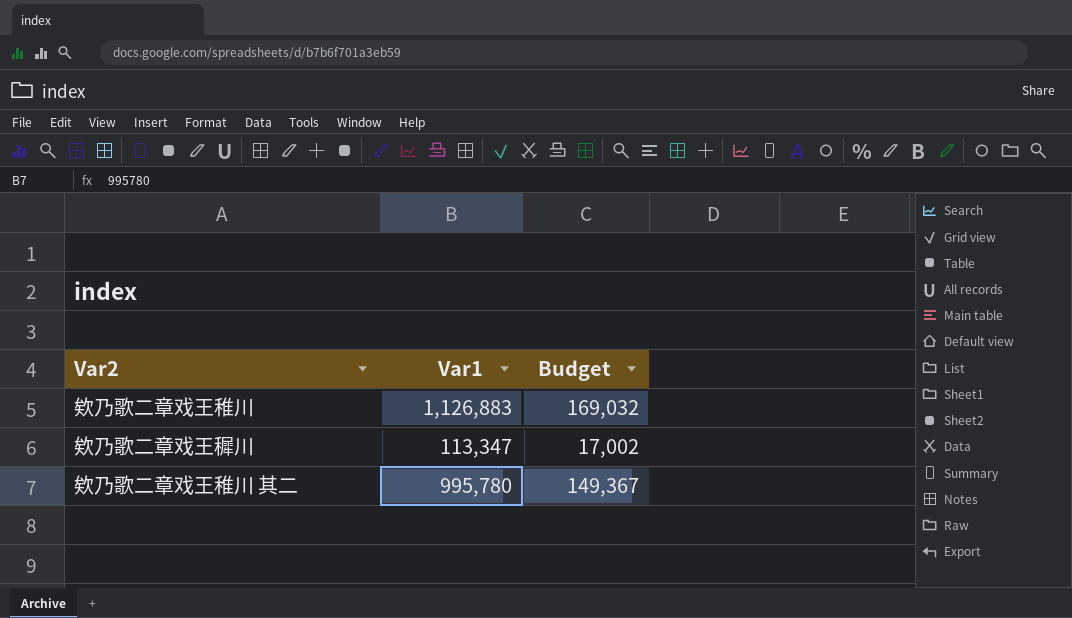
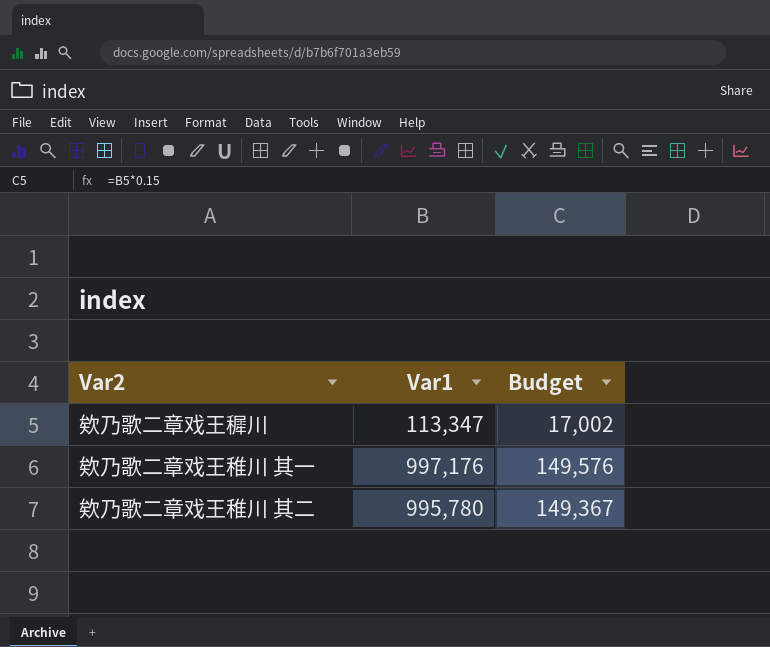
row 欸乃歌二章戏王稚川: 1,126,883 | 169,032 -> none
row 欸乃歌二章戏王稚川 其一: none -> 997,176 | 149,576

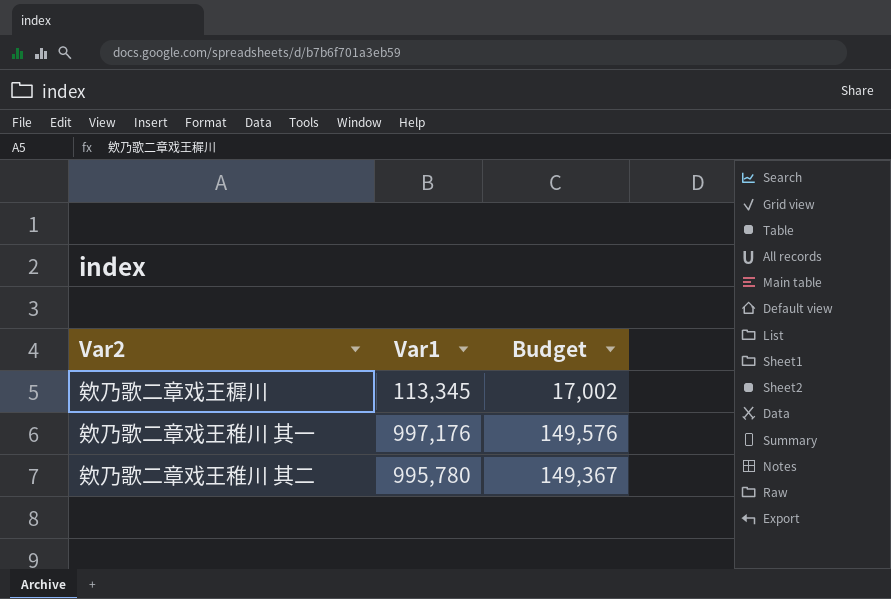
欸乃歌二章戏王穉川 | Var1: 113,347 -> 113,345

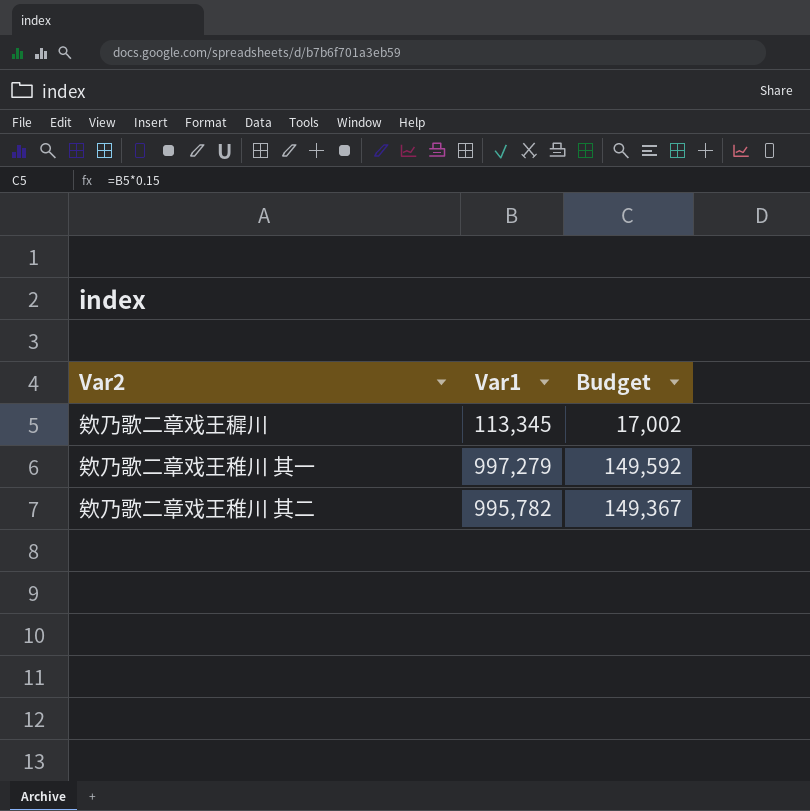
欸乃歌二章戏王稚川 其一 | Var1: 997,176 -> 997,279
欸乃歌二章戏王稚川 其一 | Budget: 149,576 -> 149,592
欸乃歌二章戏王稚川 其二 | Var1: 995,780 -> 995,782

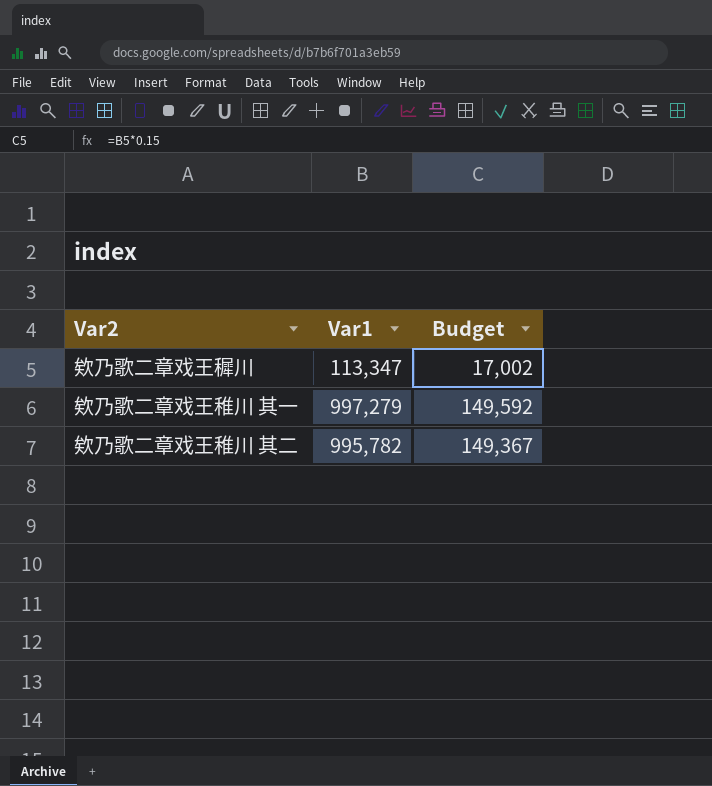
欸乃歌二章戏王穉川 | Var1: 113,345 -> 113,347

